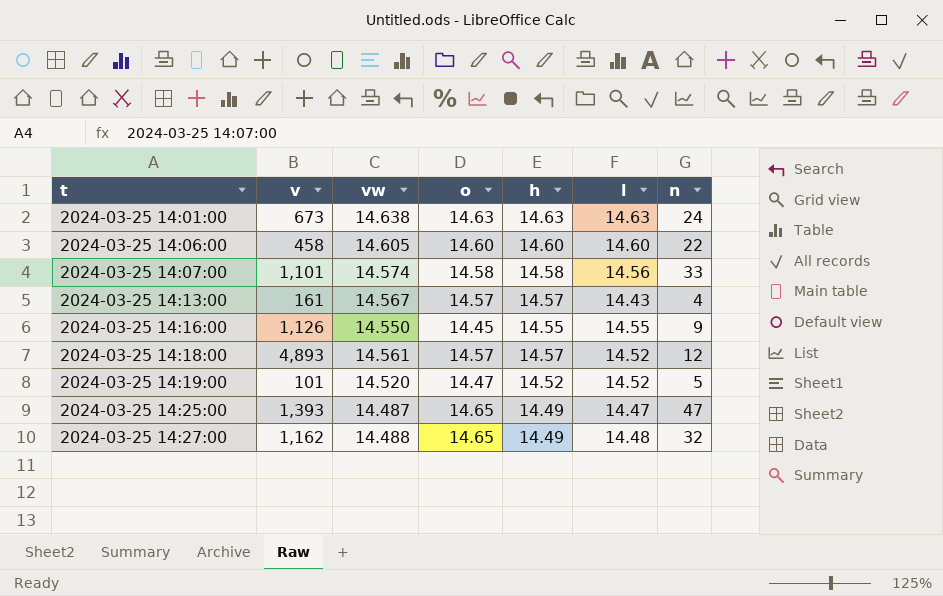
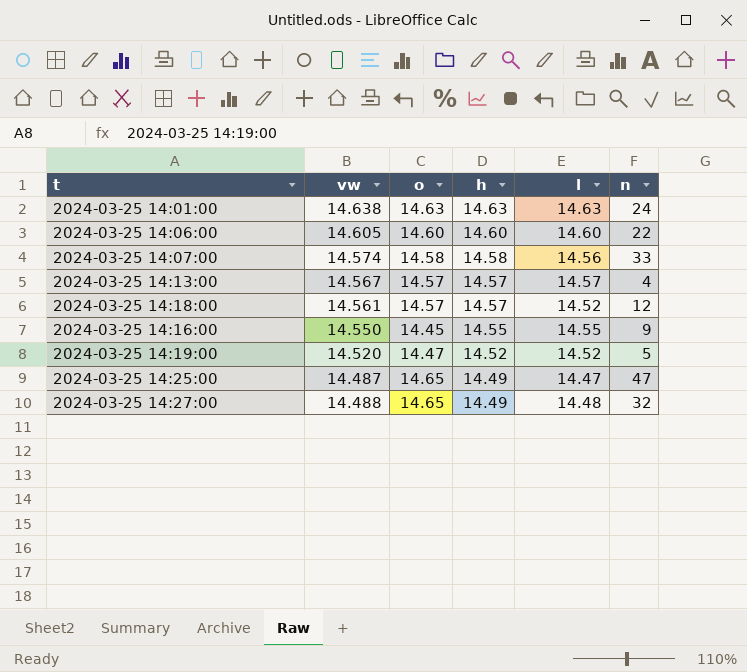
row order: t ascending -> h descending
column v | position: 2 -> none
2024-03-25 14:13:00 | l: 14.43 -> 14.57

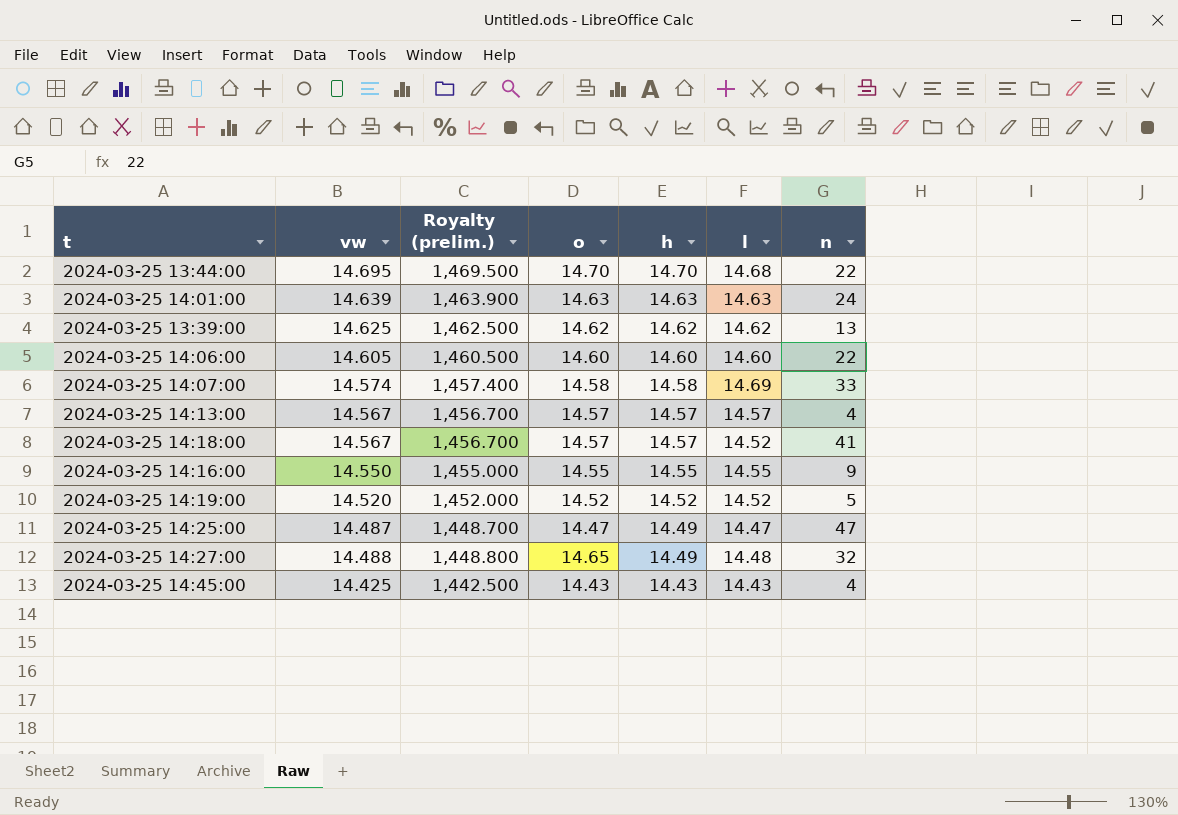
column Royalty (prelim.) | formula: none -> [vw] * 100
row 2024-03-25 13:44:00: none -> 14.695 | 1,469.500 | 14.70 | 14.70 | 14.68 | 22
2024-03-25 14:01:00 | vw: 14.638 -> 14.639
row 2024-03-25 13:39:00: none -> 14.625 | 1,462.500 | 14.62 | 14.62 | 14.62 | 13
2024-03-25 14:07:00 | l: 14.56 -> 14.69
2024-03-25 14:18:00 | vw: 14.561 -> 14.567
2024-03-25 14:18:00 | n: 12 -> 41
2024-03-25 14:16:00 | o: 14.45 -> 14.55
2024-03-25 14:19:00 | o: 14.47 -> 14.52
2024-03-25 14:25:00 | o: 14.65 -> 14.47
row 2024-03-25 14:45:00: none -> 14.425 | 1,442.500 | 14.43 | 14.43 | 14.43 | 4

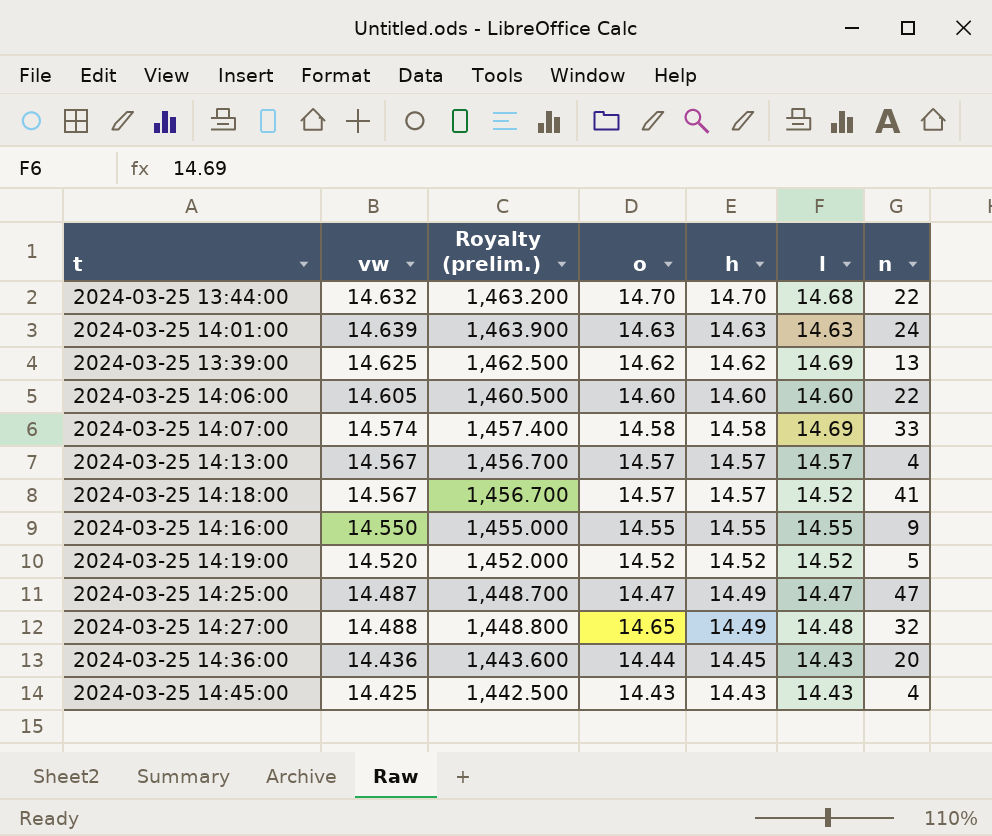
2024-03-25 13:44:00 | vw: 14.695 -> 14.632
2024-03-25 13:44:00 | Royalty (prelim.): 1,469.500 -> 1,463.200
2024-03-25 13:39:00 | l: 14.62 -> 14.69
row 2024-03-25 14:36:00: none -> 14.436 | 1,443.600 | 14.44 | 14.45 | 14.43 | 20

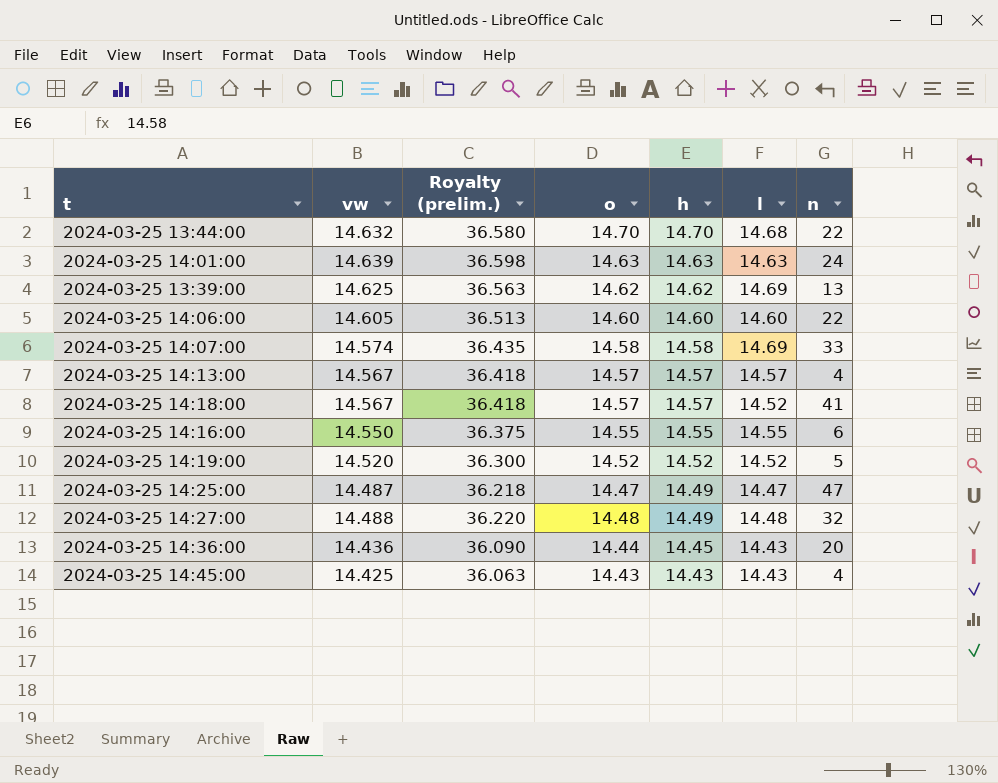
column Royalty (prelim.) | formula: [vw] * 100 -> [vw] * 2.5
2024-03-25 14:16:00 | n: 9 -> 6
2024-03-25 14:27:00 | o: 14.65 -> 14.48

